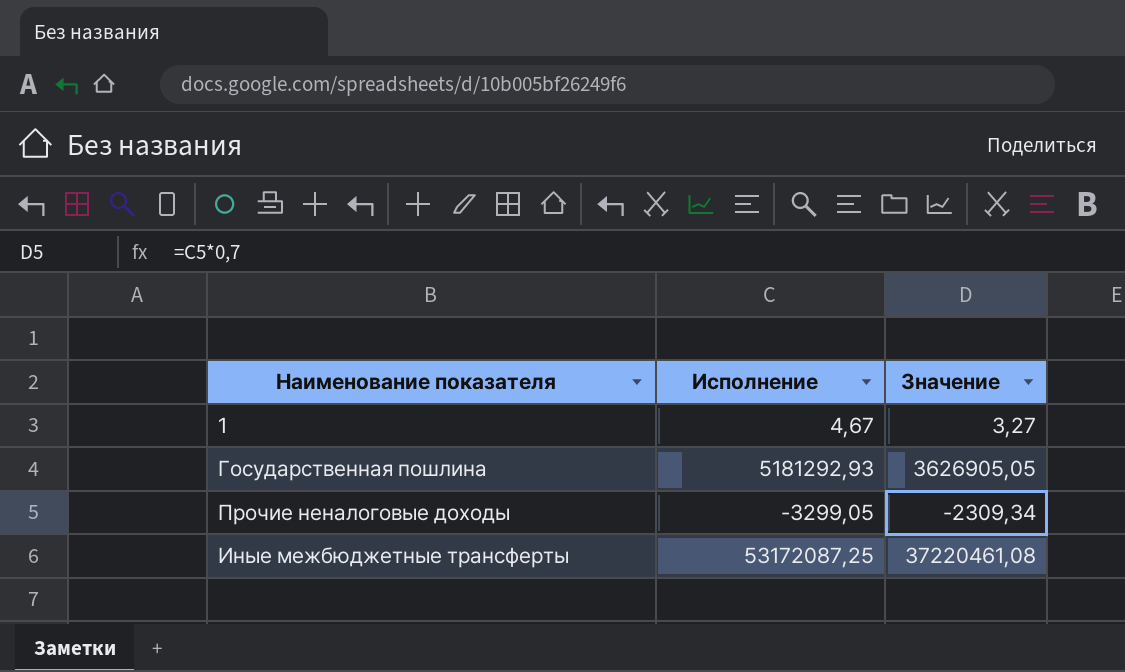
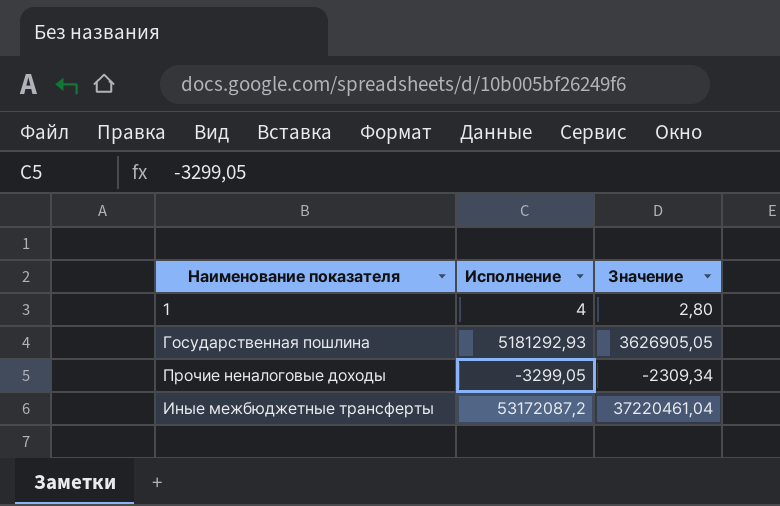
1 | Исполнение: 4,67 -> 4
1 | Значение: 3,27 -> 2,80
Иные межбюджетные трансферты | Исполнение: 53172087,25 -> 53172087,2
Иные межбюджетные трансферты | Значение: 37220461,08 -> 37220461,04

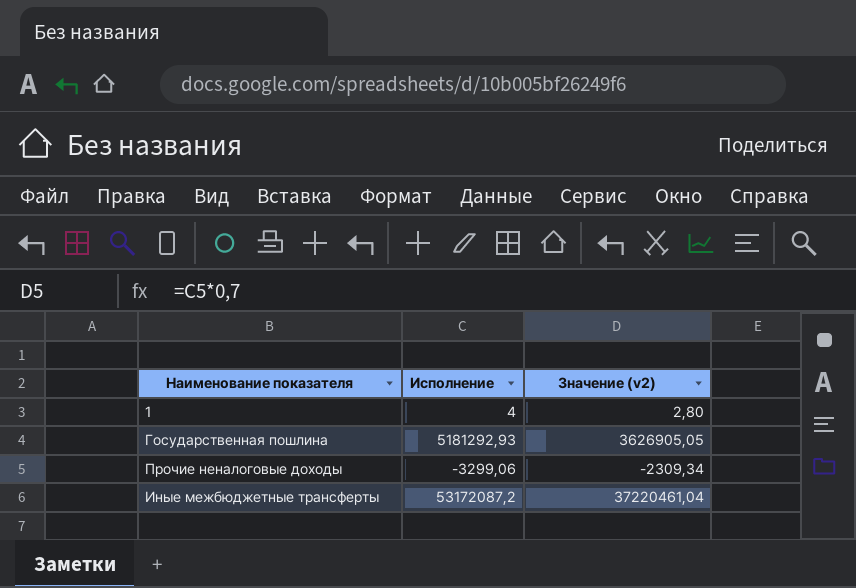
column name: Значение -> Значение (v2)
Прочие неналоговые доходы | Исполнение: -3299,05 -> -3299,06

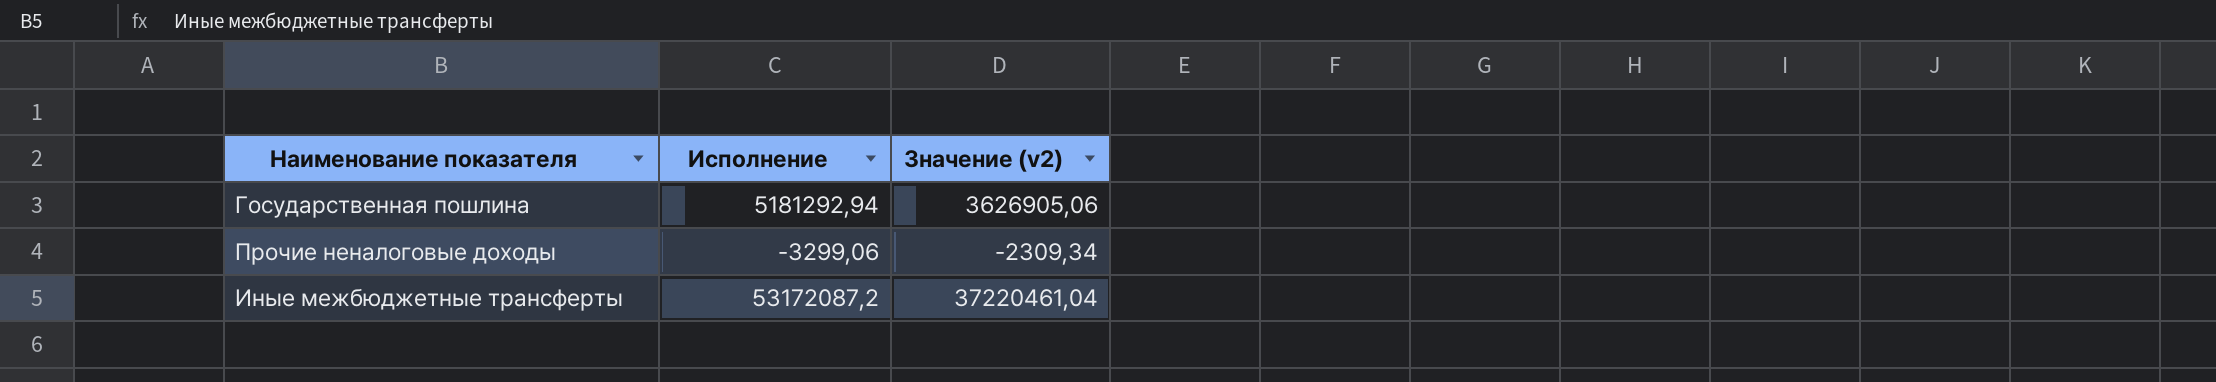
row 1: 4 | 2,80 -> none
Государственная пошлина | Исполнение: 5181292,93 -> 5181292,94
Государственная пошлина | Значение (v2): 3626905,05 -> 3626905,06

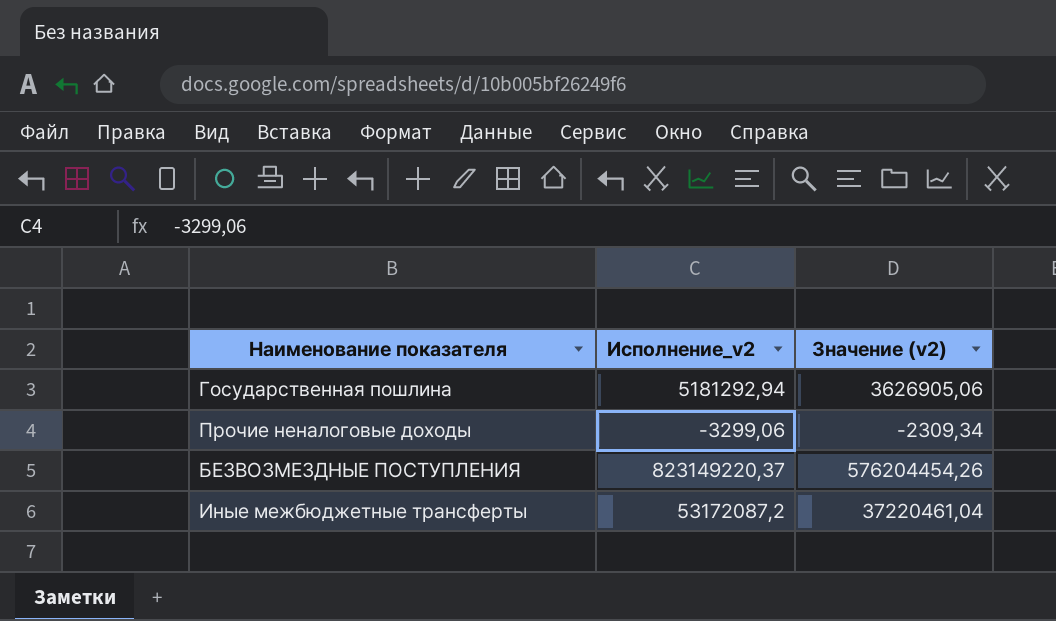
column name: Исполнение -> Исполнение_v2
row БЕЗВОЗМЕЗДНЫЕ ПОСТУПЛЕНИЯ: none -> 823149220,37 | 576204454,26

